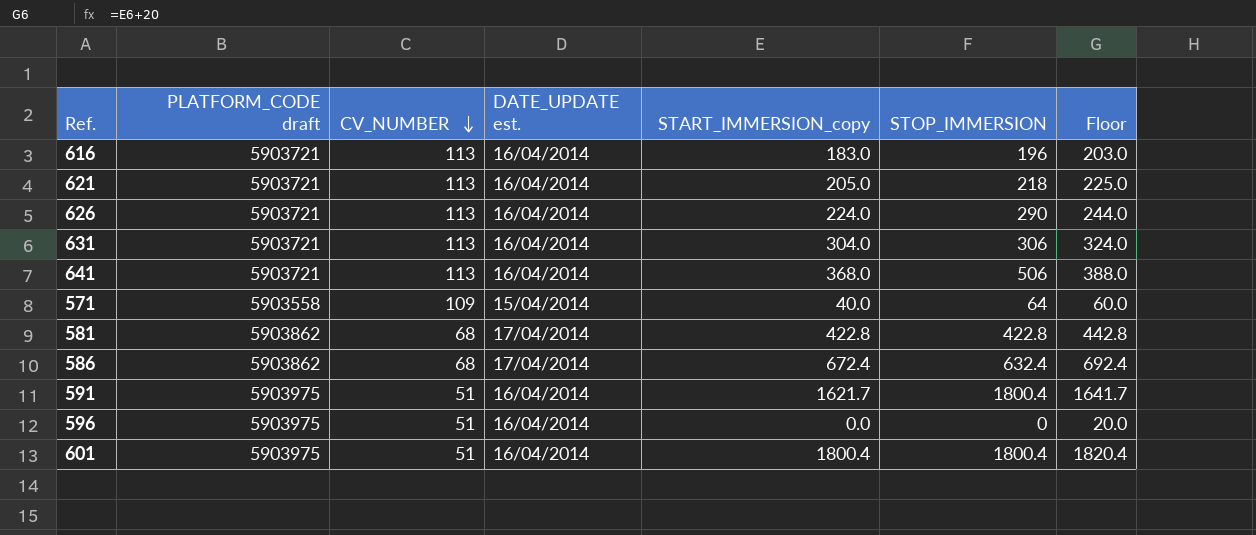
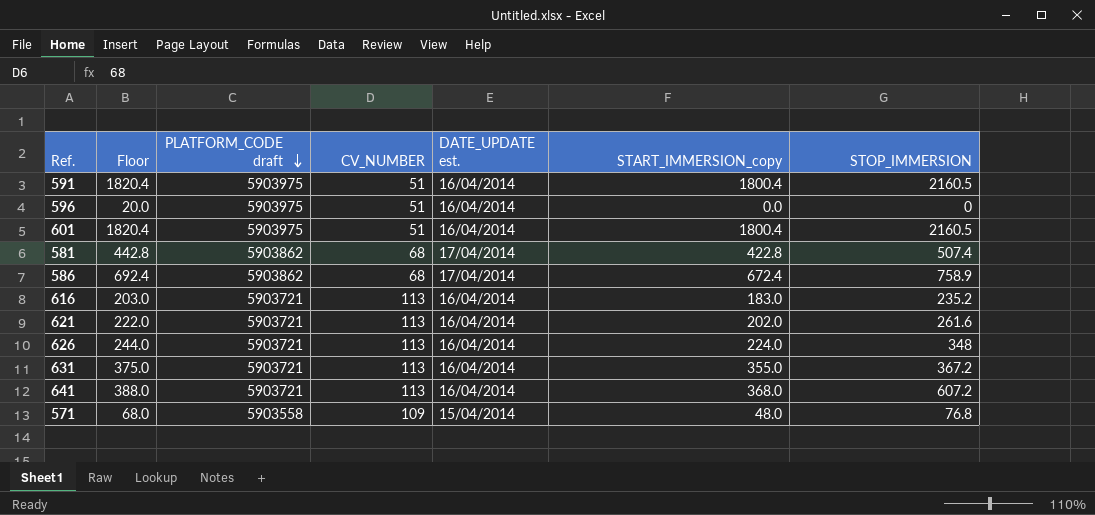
row order: CV_NUMBER descending -> PLATFORM_CODE draft descending
column Floor | position: 7 -> 2
591 | Floor: 1641.7 -> 1820.4
591 | START_IMMERSION_copy: 1621.7 -> 1800.4
591 | STOP_IMMERSION: 1800.4 -> 2160.5
601 | STOP_IMMERSION: 1800.4 -> 2160.5
581 | STOP_IMMERSION: 422.8 -> 507.4
586 | STOP_IMMERSION: 632.4 -> 758.9
616 | STOP_IMMERSION: 196 -> 235.2
621 | Floor: 225.0 -> 222.0
621 | START_IMMERSION_copy: 205.0 -> 202.0
621 | STOP_IMMERSION: 218 -> 261.6
626 | STOP_IMMERSION: 290 -> 348
631 | Floor: 324.0 -> 375.0
631 | START_IMMERSION_copy: 304.0 -> 355.0
631 | STOP_IMMERSION: 306 -> 367.2
641 | STOP_IMMERSION: 506 -> 607.2
571 | Floor: 60.0 -> 68.0
571 | START_IMMERSION_copy: 40.0 -> 48.0
571 | STOP_IMMERSION: 64 -> 76.8

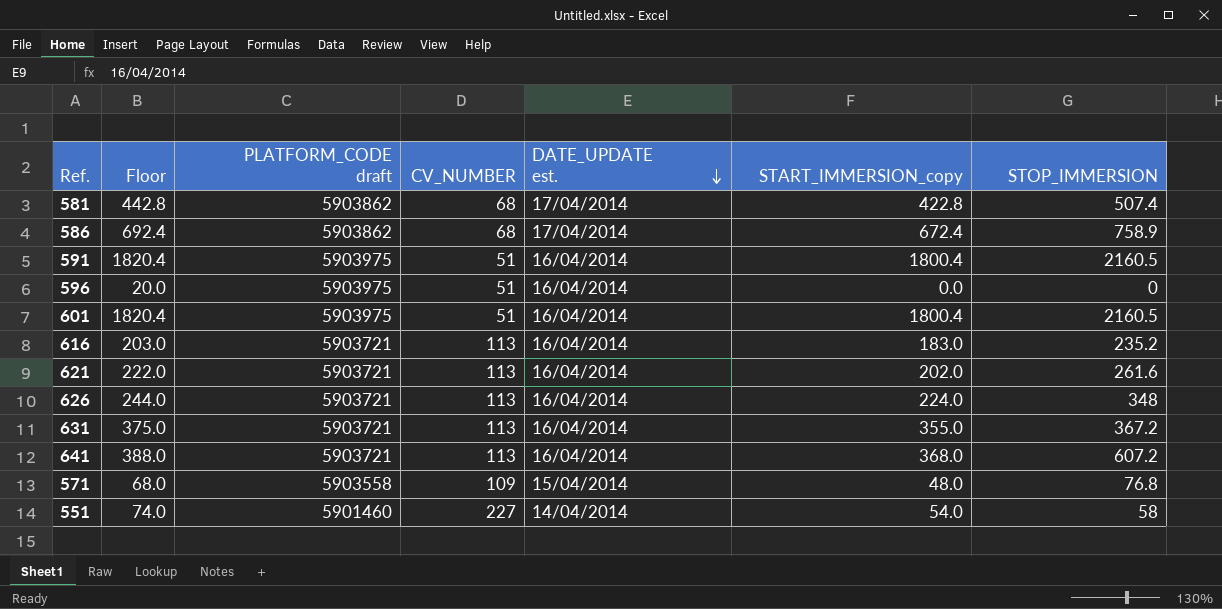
row order: PLATFORM_CODE draft descending -> DATE_UPDATE est. descending
row 551: none -> 74.0 | 5901460 | 227 | 14/04/2014 | 54.0 | 58

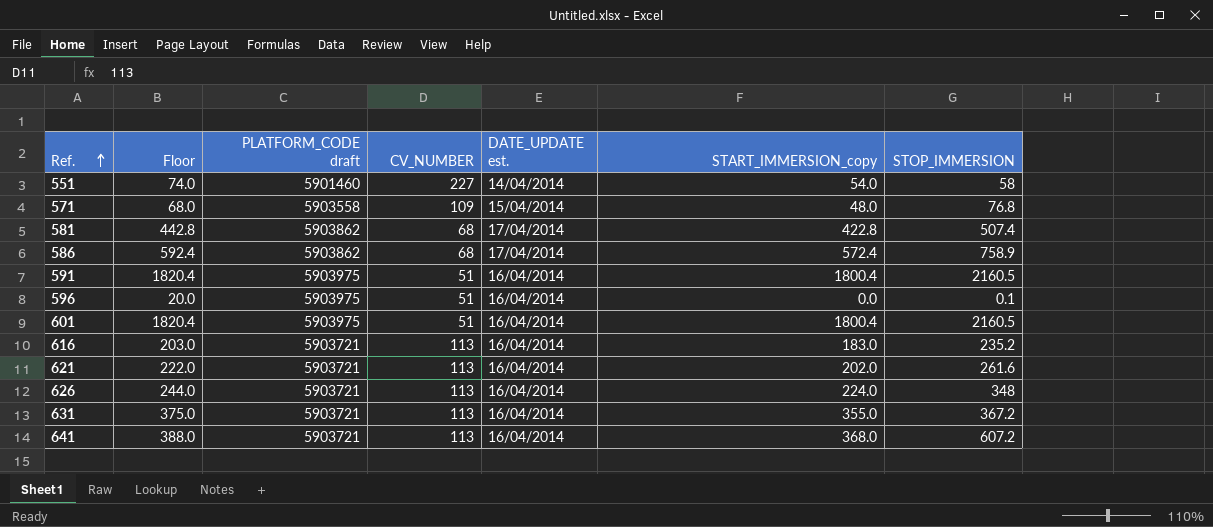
row order: DATE_UPDATE est. descending -> Ref. ascending
586 | Floor: 692.4 -> 592.4
586 | START_IMMERSION_copy: 672.4 -> 572.4
596 | STOP_IMMERSION: 0 -> 0.1

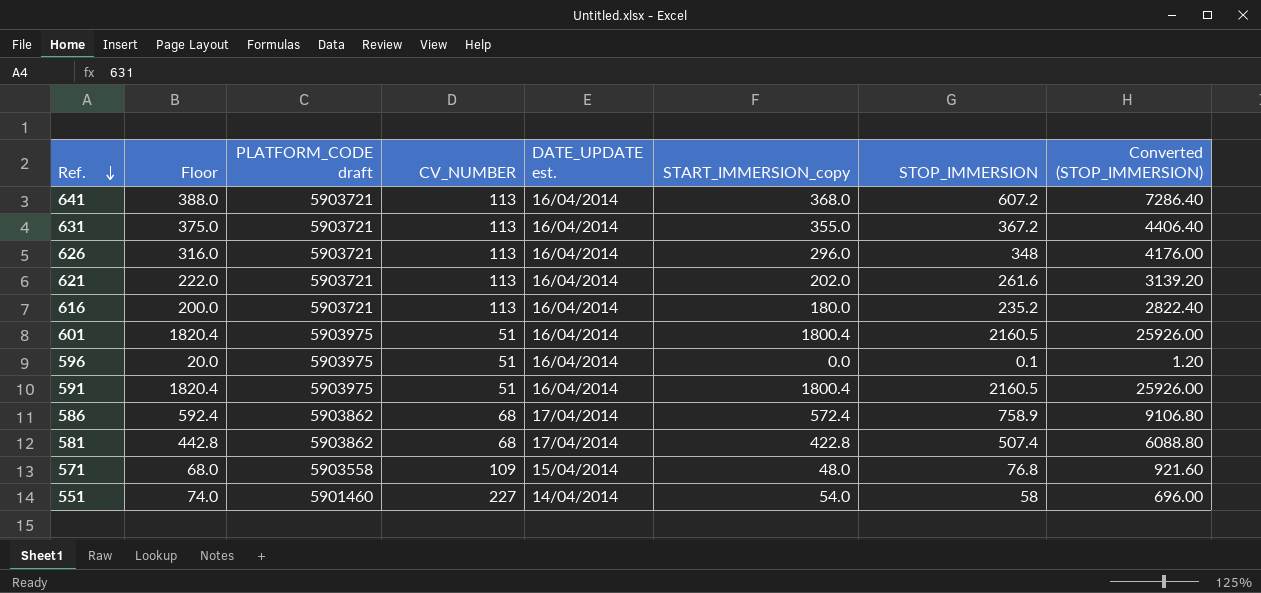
row order: Ref. ascending -> Ref. descending
column Converted (STOP_IMMERSION) | formula: none -> [STOP_IMMERSION] * 12
626 | Floor: 244.0 -> 316.0
626 | START_IMMERSION_copy: 224.0 -> 296.0
616 | Floor: 203.0 -> 200.0
616 | START_IMMERSION_copy: 183.0 -> 180.0

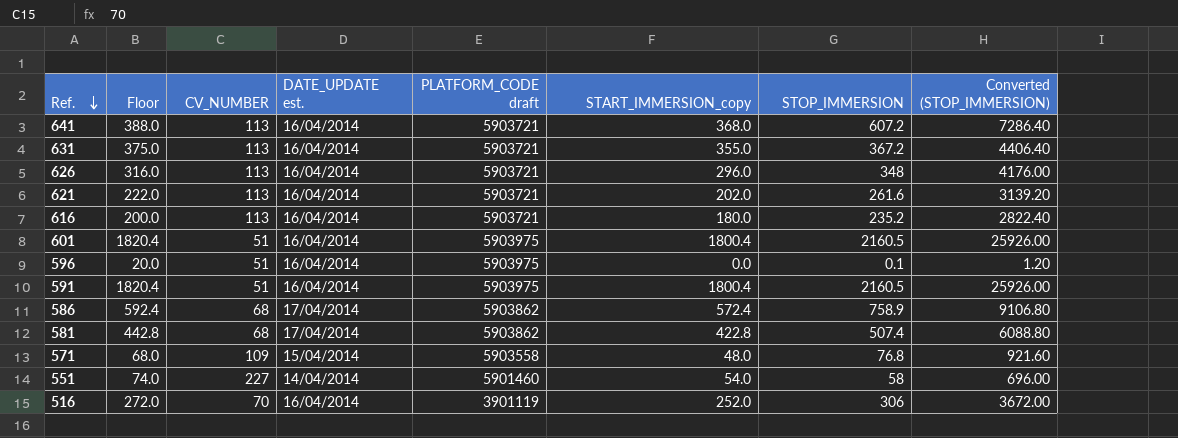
column PLATFORM_CODE draft | position: 3 -> 5
row 516: none -> 272.0 | 70 | 16/04/2014 | 3901119 | 252.0 | 306 | 3672.00

